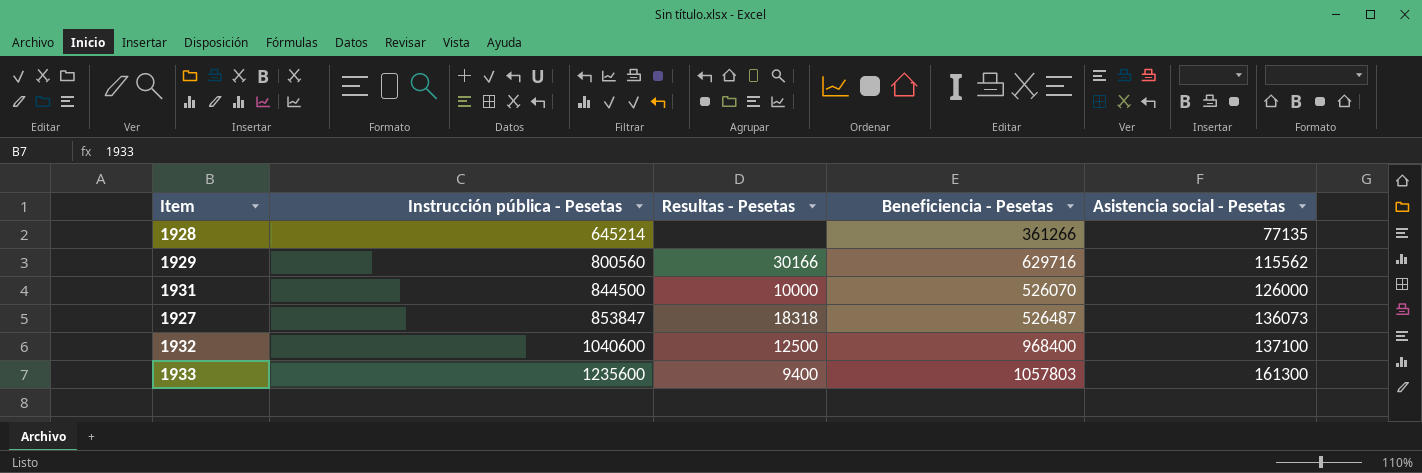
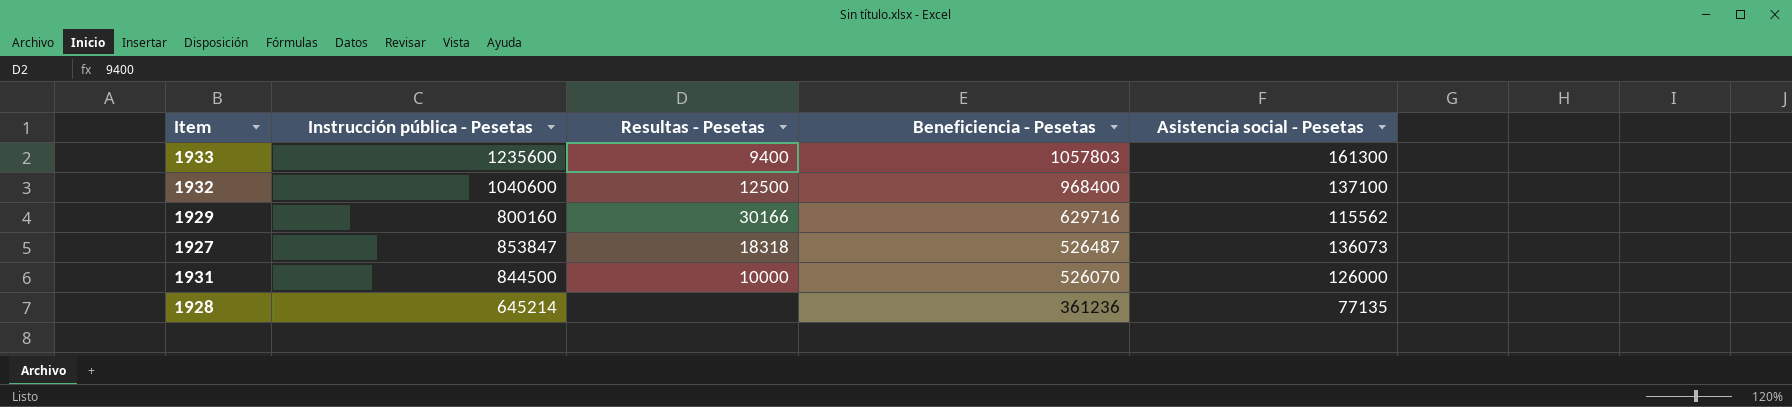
row order: Instrucción pública - Pesetas ascending -> Beneficiencia - Pesetas descending
1929 | Instrucción pública - Pesetas: 800560 -> 800160
1928 | Beneficiencia - Pesetas: 361266 -> 361236

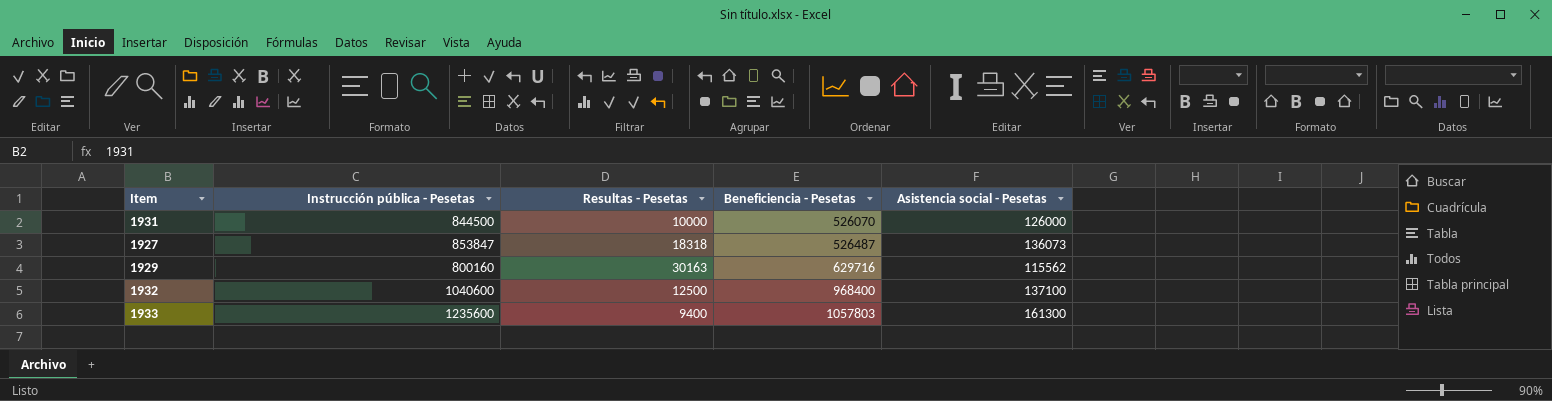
row order: Beneficiencia - Pesetas descending -> Beneficiencia - Pesetas ascending
row 1928: 645214 | none | 361236 | 77135 -> none
1929 | Resultas - Pesetas: 30166 -> 30163

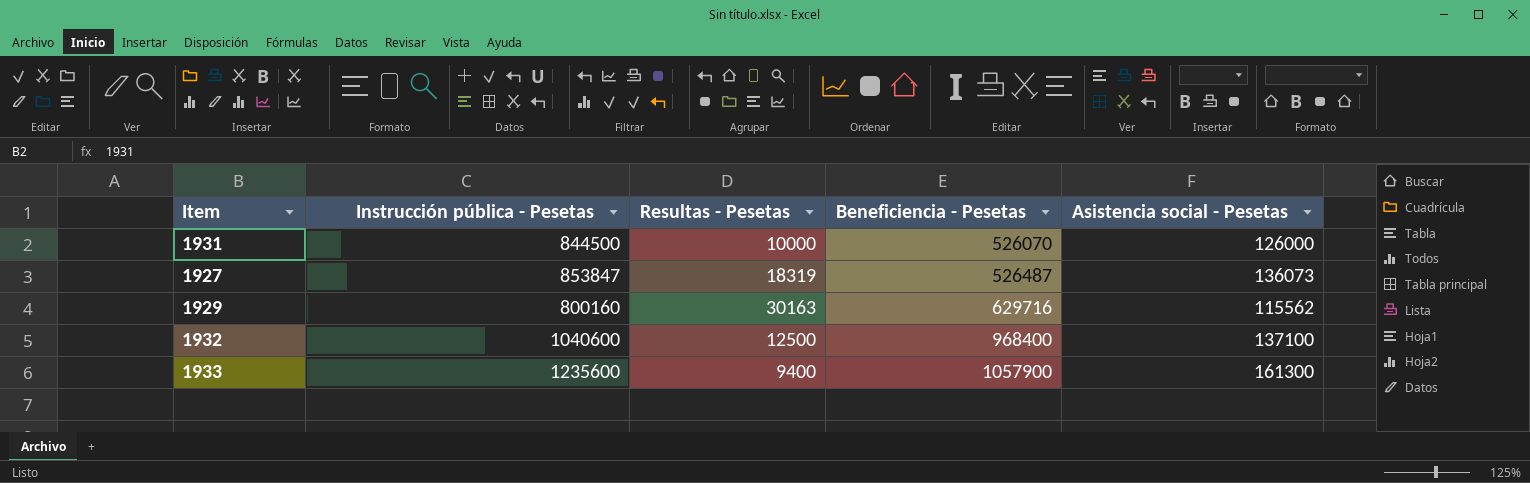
1927 | Resultas - Pesetas: 18318 -> 18319
1933 | Beneficiencia - Pesetas: 1057803 -> 1057900

